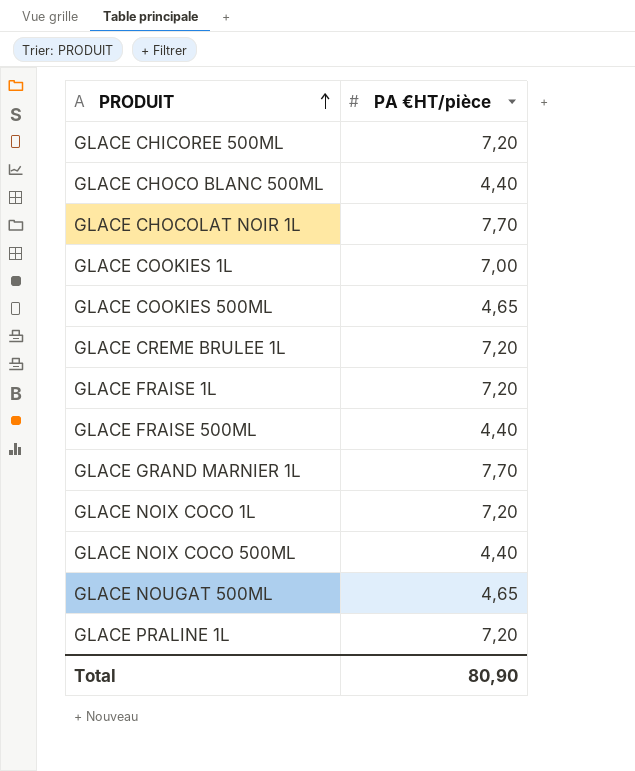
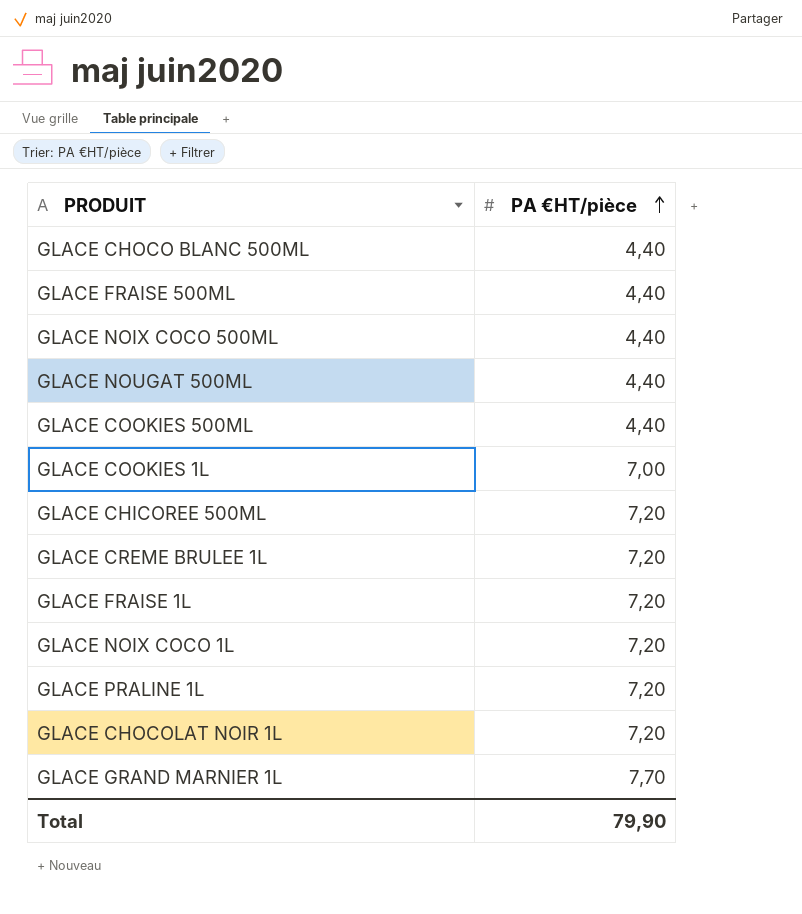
row order: PRODUIT ascending -> PA €HT/pièce ascending
GLACE NOUGAT 500ML | PA €HT/pièce: 4,65 -> 4,40
GLACE COOKIES 500ML | PA €HT/pièce: 4,65 -> 4,40
GLACE CHOCOLAT NOIR 1L | PA €HT/pièce: 7,70 -> 7,20
Total | PA €HT/pièce: 80,90 -> 79,90

